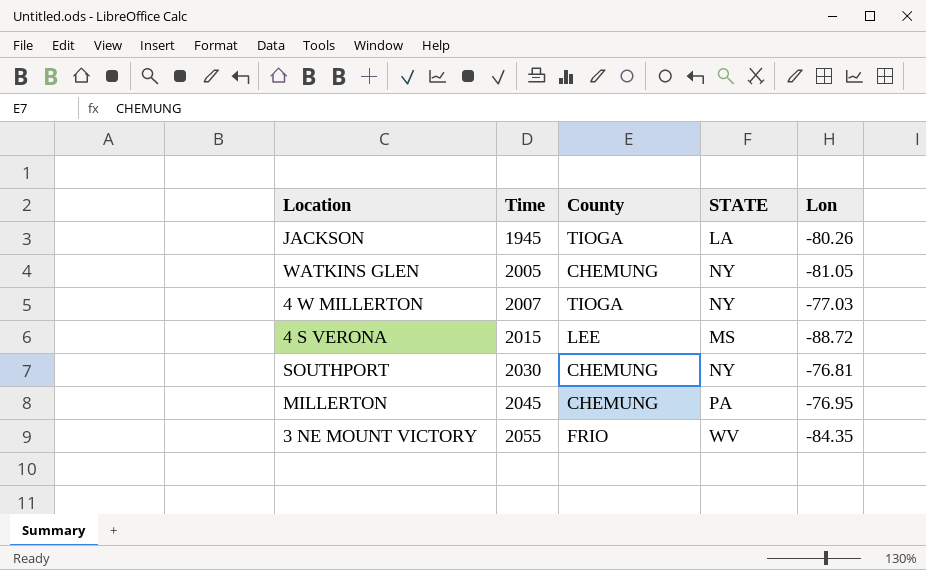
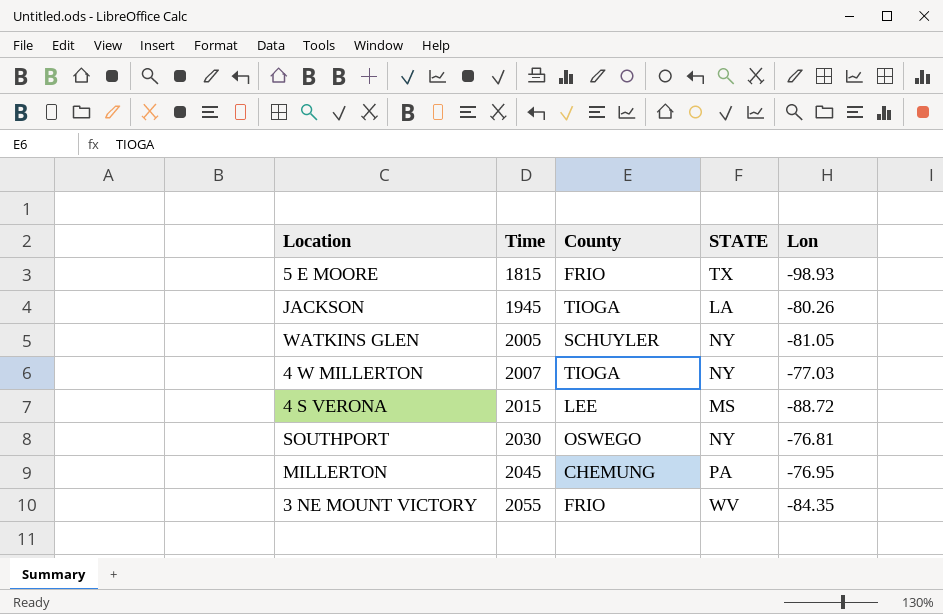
row 5 E MOORE: none -> 1815 | FRIO | TX | -98.93
WATKINS GLEN | County: CHEMUNG -> SCHUYLER
SOUTHPORT | County: CHEMUNG -> OSWEGO

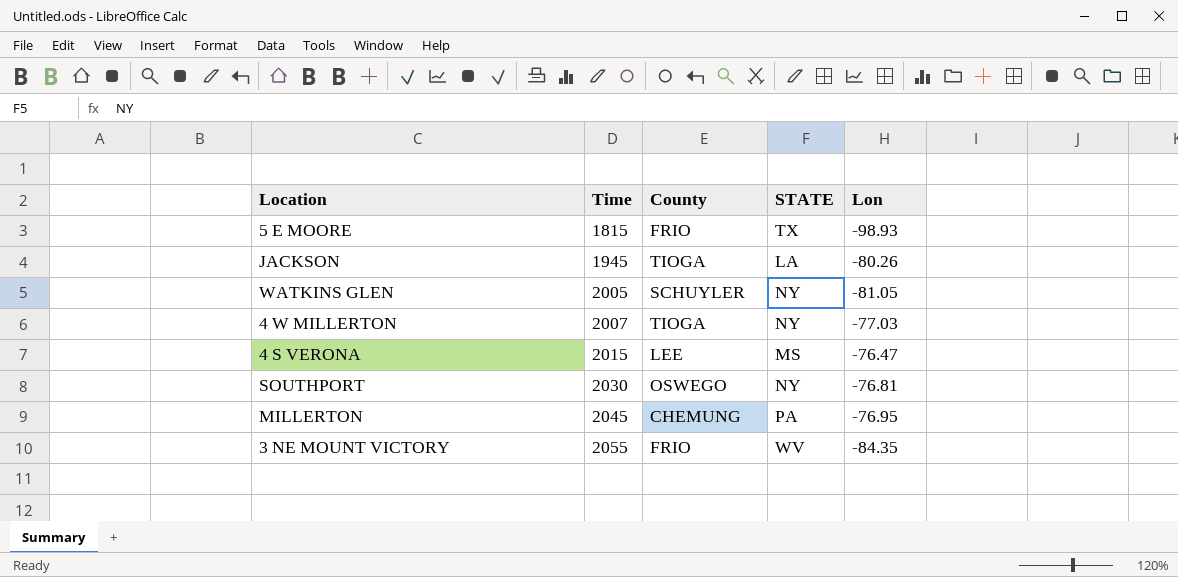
4 S VERONA | Lon: -88.72 -> -76.47

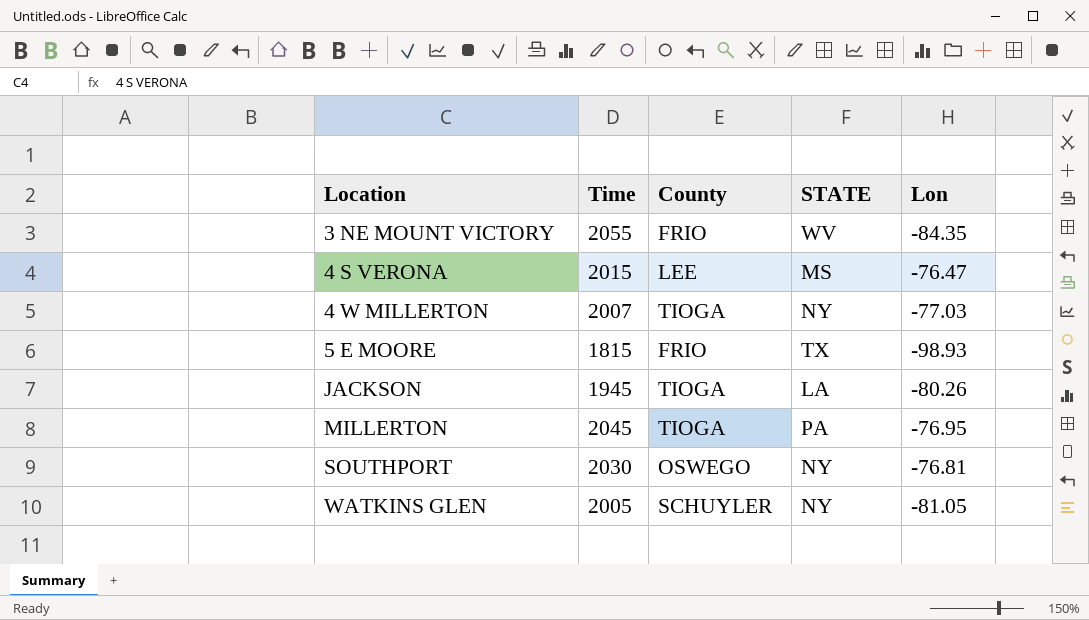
row order: Time ascending -> Location ascending
MILLERTON | County: CHEMUNG -> TIOGA

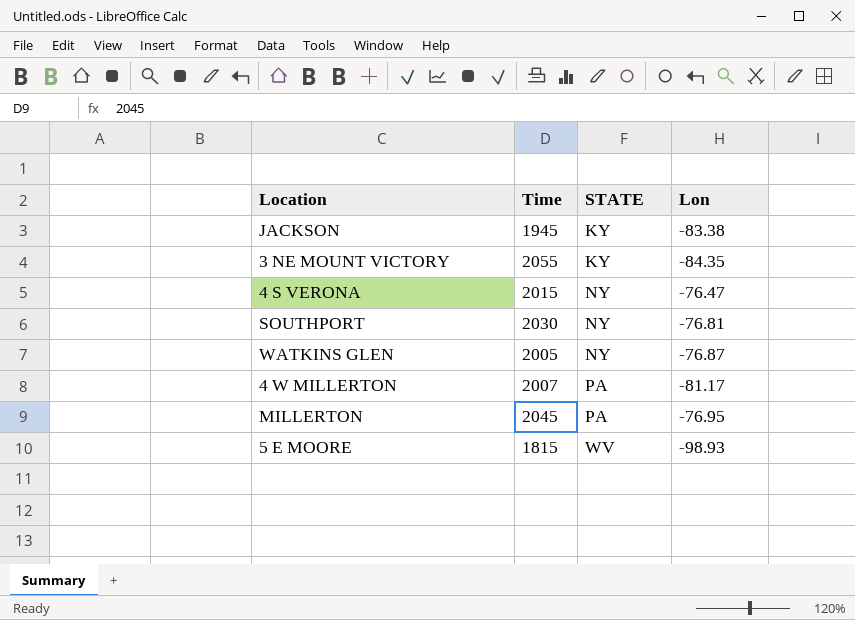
row order: Location ascending -> STATE ascending
column County | position: 3 -> none
JACKSON | STATE: LA -> KY
JACKSON | Lon: -80.26 -> -83.38
3 NE MOUNT VICTORY | STATE: WV -> KY
4 S VERONA | STATE: MS -> NY
WATKINS GLEN | Lon: -81.05 -> -76.87
4 W MILLERTON | STATE: NY -> PA
4 W MILLERTON | Lon: -77.03 -> -81.17
5 E MOORE | STATE: TX -> WV

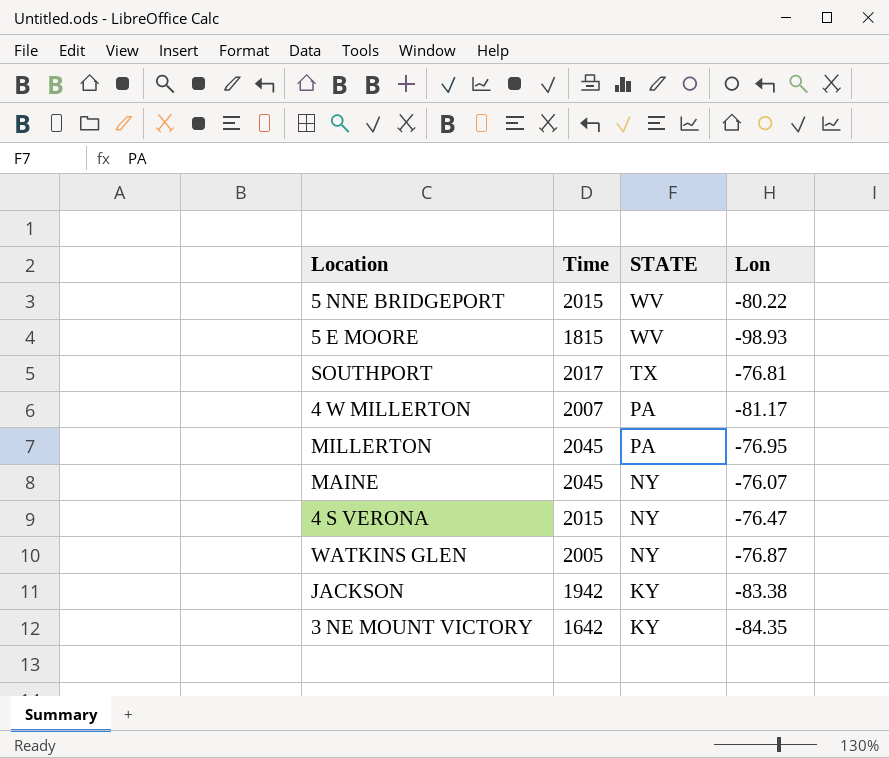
row order: STATE ascending -> STATE descending
row 5 NNE BRIDGEPORT: none -> 2015 | WV | -80.22
SOUTHPORT | Time: 2030 -> 2017
SOUTHPORT | STATE: NY -> TX
row MAINE: none -> 2045 | NY | -76.07
JACKSON | Time: 1945 -> 1942
3 NE MOUNT VICTORY | Time: 2055 -> 1642

